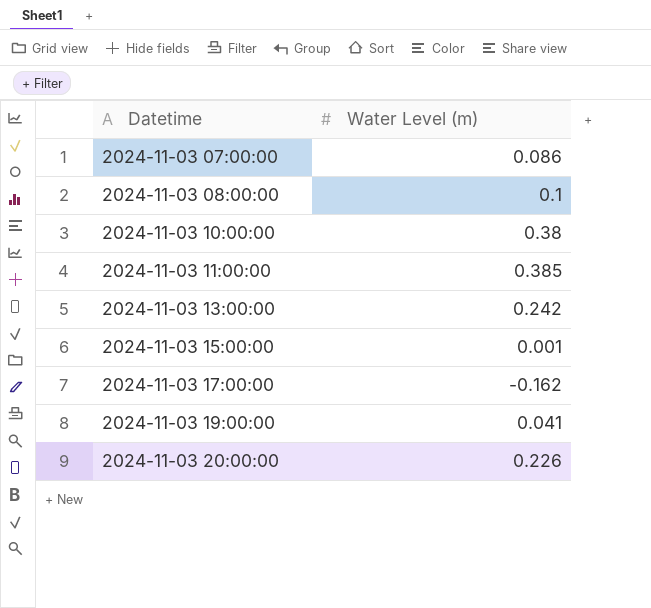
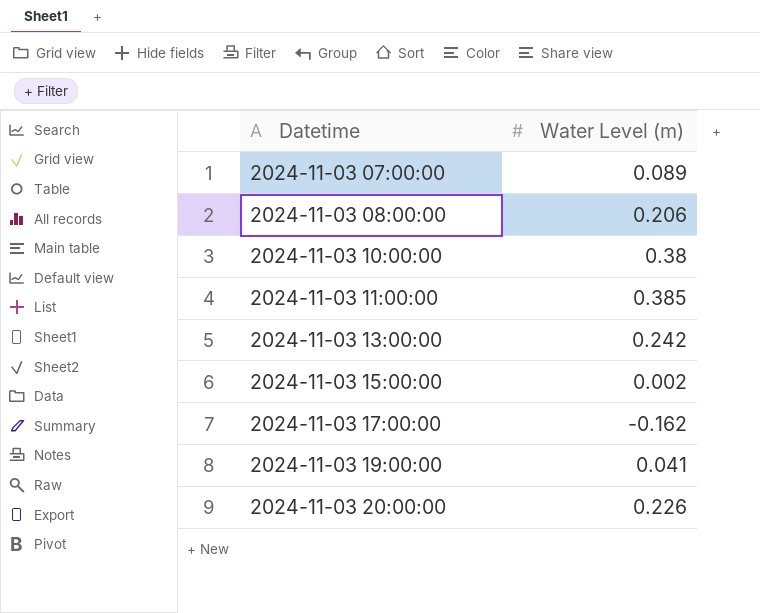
2024-11-03 07:00:00 | Water Level (m): 0.086 -> 0.089
2024-11-03 08:00:00 | Water Level (m): 0.1 -> 0.206
2024-11-03 15:00:00 | Water Level (m): 0.001 -> 0.002

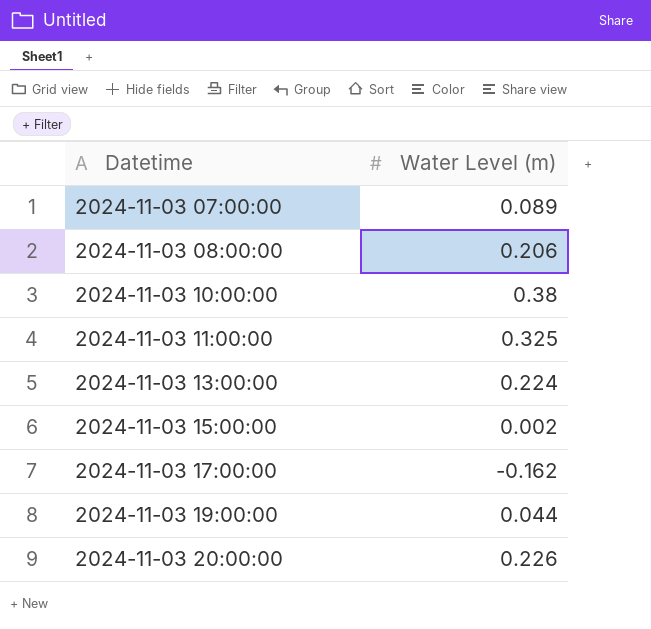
2024-11-03 11:00:00 | Water Level (m): 0.385 -> 0.325
2024-11-03 13:00:00 | Water Level (m): 0.242 -> 0.224
2024-11-03 19:00:00 | Water Level (m): 0.041 -> 0.044

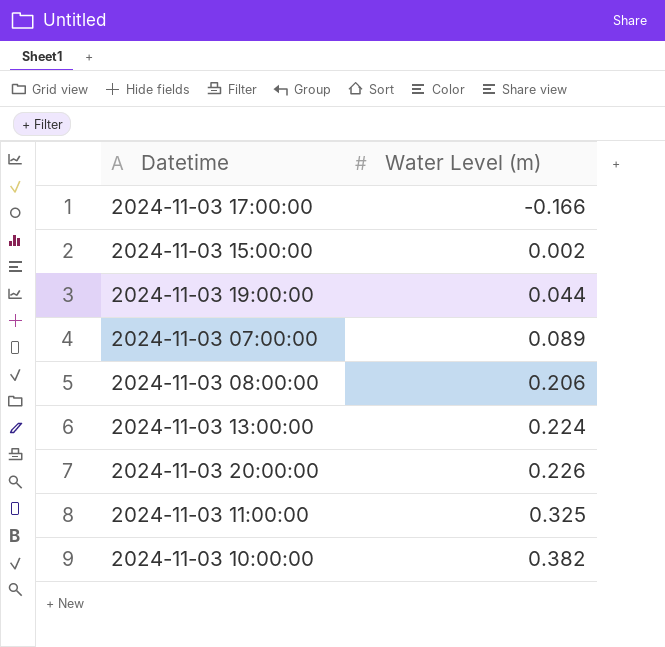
row order: Datetime ascending -> Water Level (m) ascending
2024-11-03 17:00:00 | Water Level (m): -0.162 -> -0.166
2024-11-03 10:00:00 | Water Level (m): 0.38 -> 0.382

